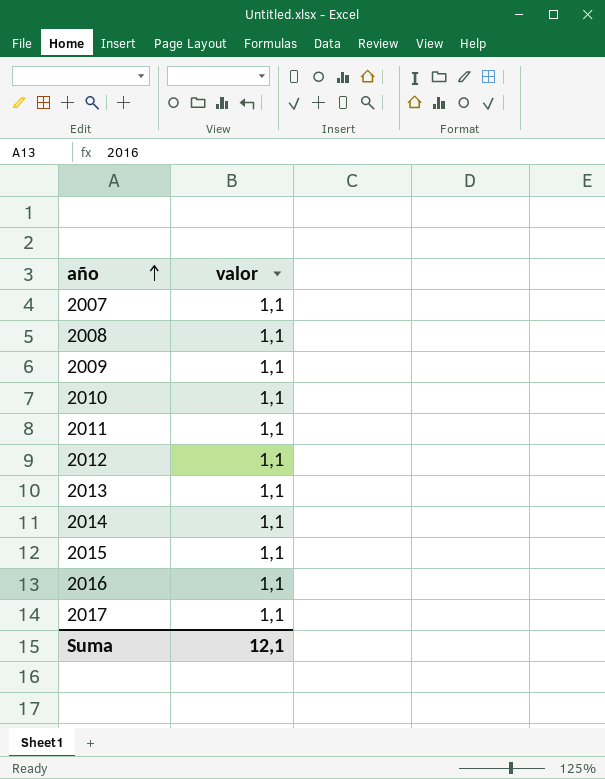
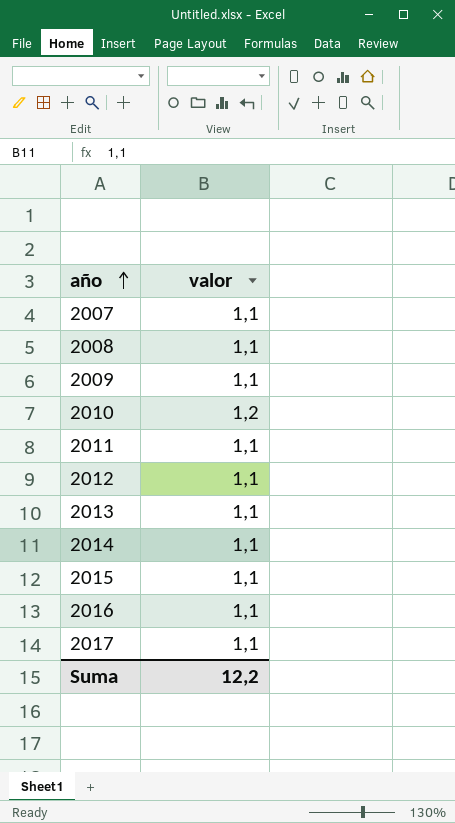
2010 | valor: 1,1 -> 1,2
Suma | valor: 12,1 -> 12,2

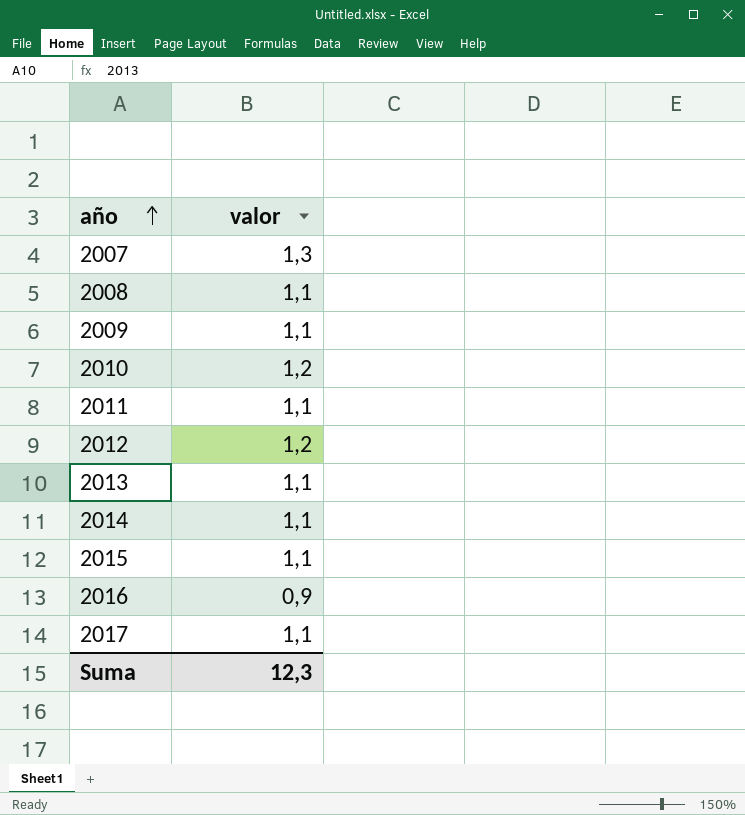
2007 | valor: 1,1 -> 1,3
2012 | valor: 1,1 -> 1,2
2016 | valor: 1,1 -> 0,9
Suma | valor: 12,2 -> 12,3

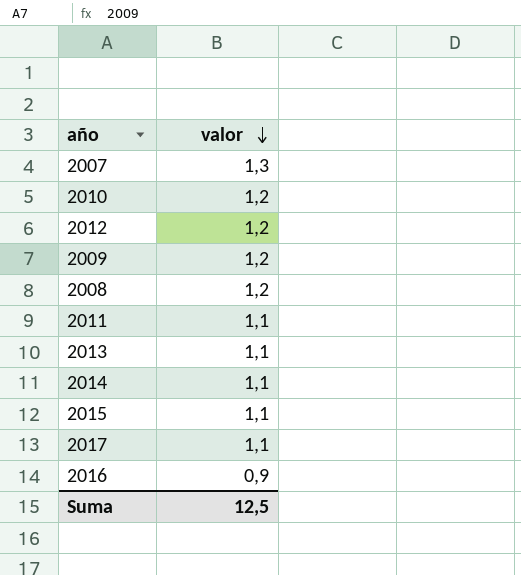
row order: año ascending -> valor descending
2009 | valor: 1,1 -> 1,2
2008 | valor: 1,1 -> 1,2
Suma | valor: 12,3 -> 12,5

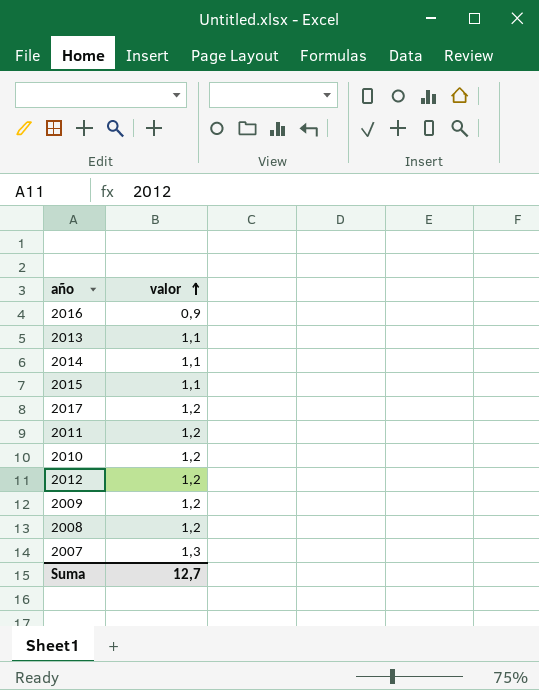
row order: valor descending -> valor ascending
2017 | valor: 1,1 -> 1,2
2011 | valor: 1,1 -> 1,2
Suma | valor: 12,5 -> 12,7

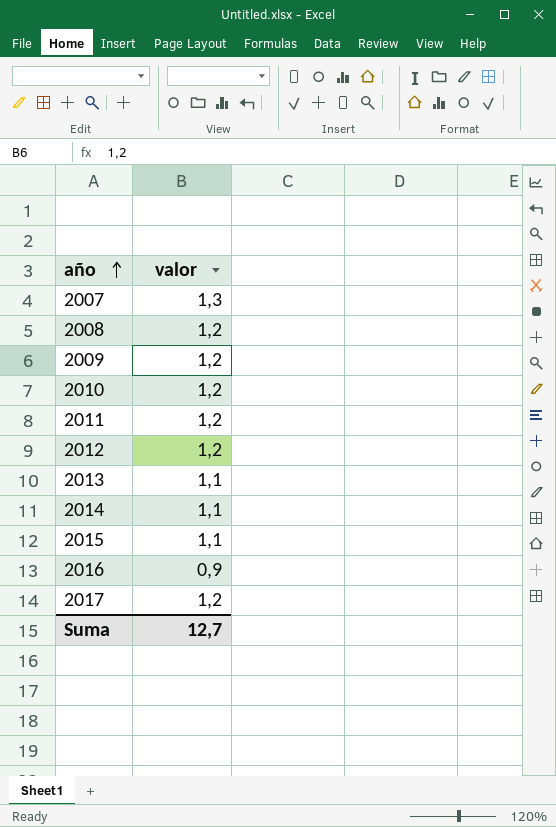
row order: valor ascending -> año ascending

